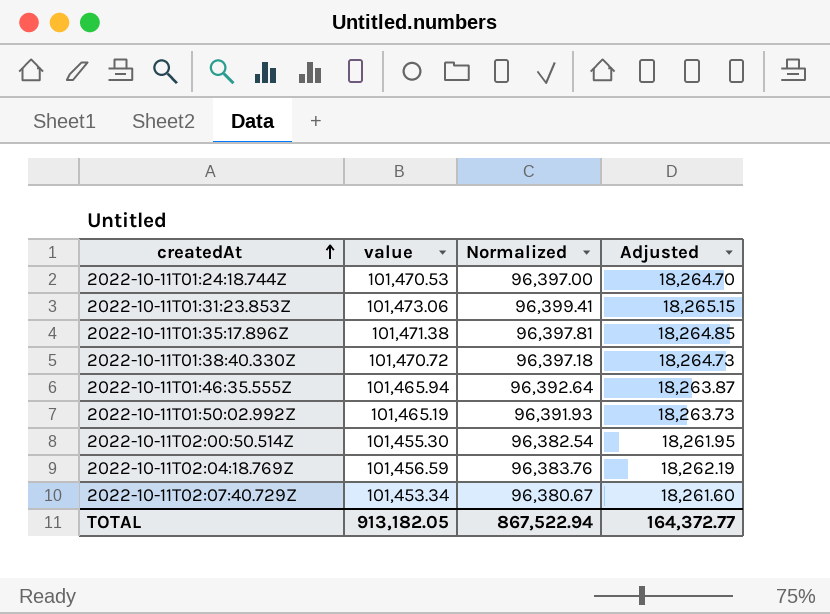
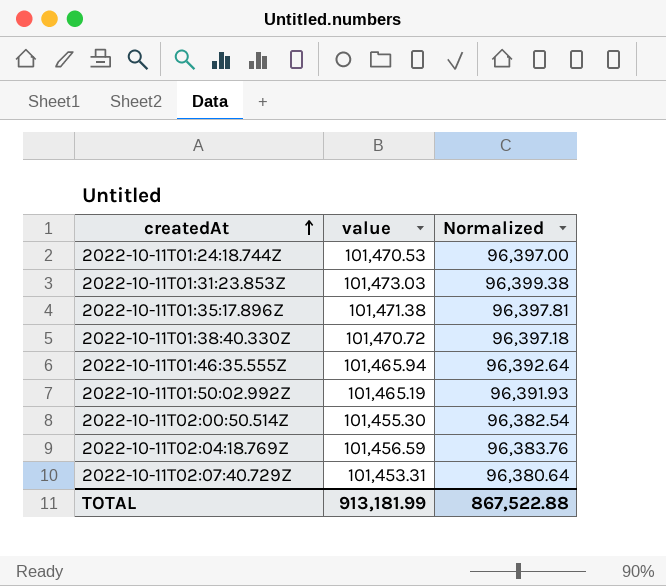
column Adjusted | formula: [value] * 0.18 -> none
2022-10-11T01:31:23.853Z | value: 101,473.06 -> 101,473.03
2022-10-11T01:31:23.853Z | Normalized: 96,399.41 -> 96,399.38
2022-10-11T02:07:40.729Z | value: 101,453.34 -> 101,453.31
2022-10-11T02:07:40.729Z | Normalized: 96,380.67 -> 96,380.64
TOTAL | value: 913,182.05 -> 913,181.99
TOTAL | Normalized: 867,522.94 -> 867,522.88

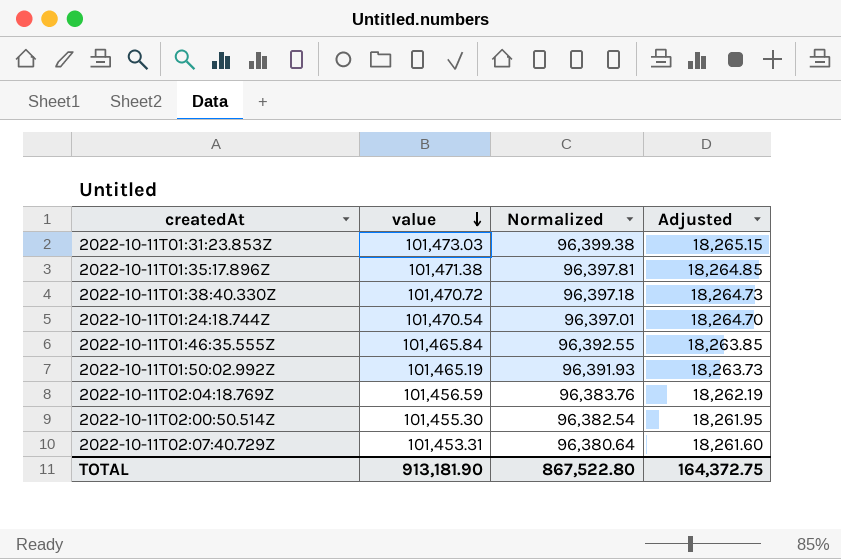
row order: createdAt ascending -> value descending
column Adjusted | formula: none -> [value] * 0.18
2022-10-11T01:24:18.744Z | value: 101,470.53 -> 101,470.54
2022-10-11T01:24:18.744Z | Normalized: 96,397.00 -> 96,397.01
2022-10-11T01:46:35.555Z | value: 101,465.94 -> 101,465.84
2022-10-11T01:46:35.555Z | Normalized: 96,392.64 -> 96,392.55
TOTAL | value: 913,181.99 -> 913,181.90
TOTAL | Normalized: 867,522.88 -> 867,522.80

